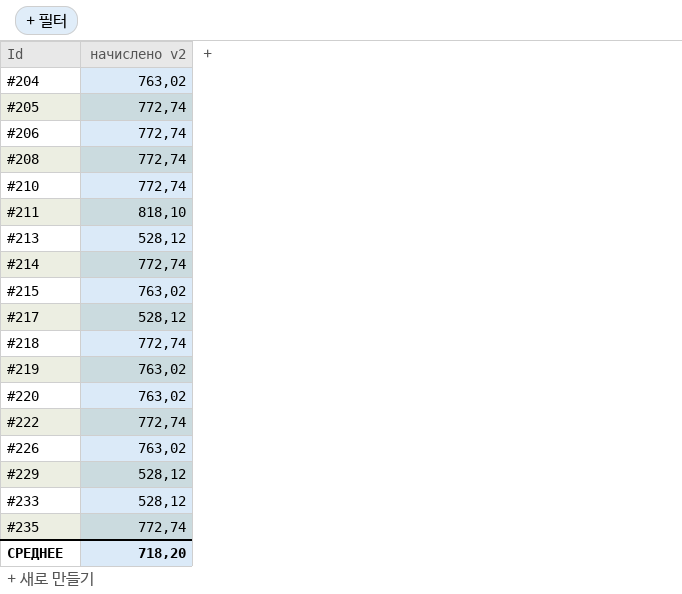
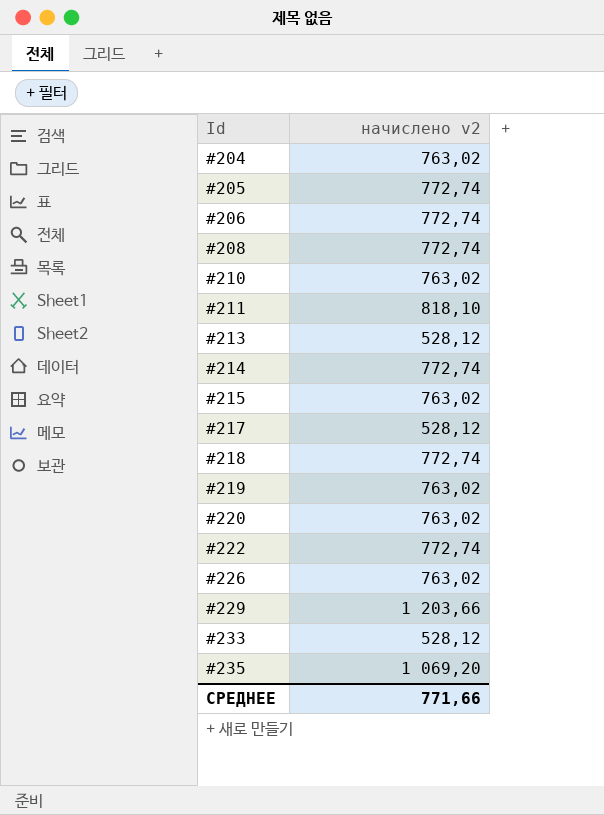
#210 | начислено v2: 772,74 -> 763,02
#229 | начислено v2: 528,12 -> 1 203,66
#235 | начислено v2: 772,74 -> 1 069,20
СРЕДНЕЕ | начислено v2: 718,20 -> 771,66

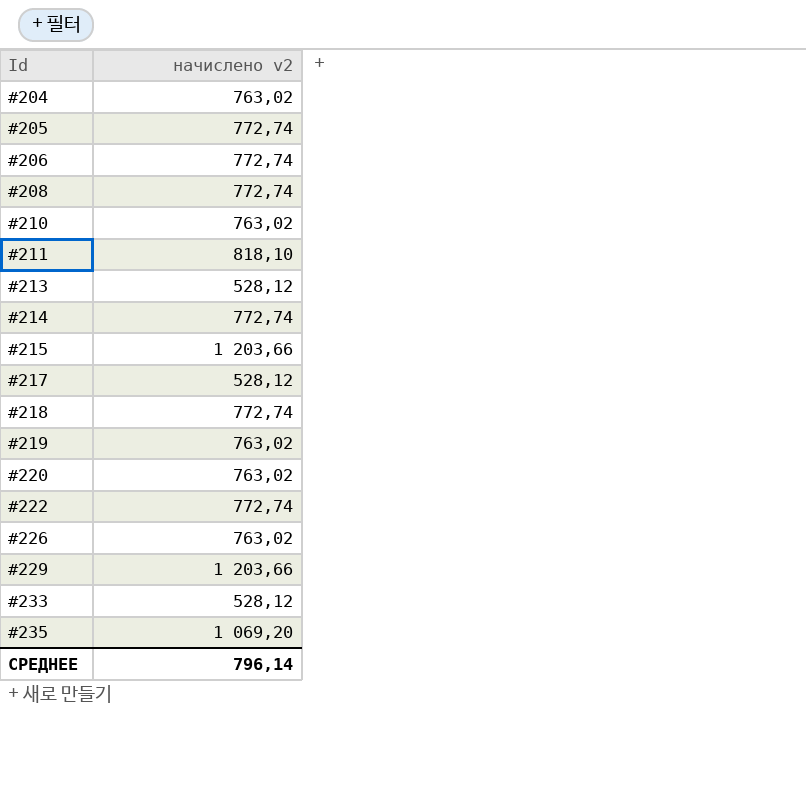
#215 | начислено v2: 763,02 -> 1 203,66
СРЕДНЕЕ | начислено v2: 771,66 -> 796,14

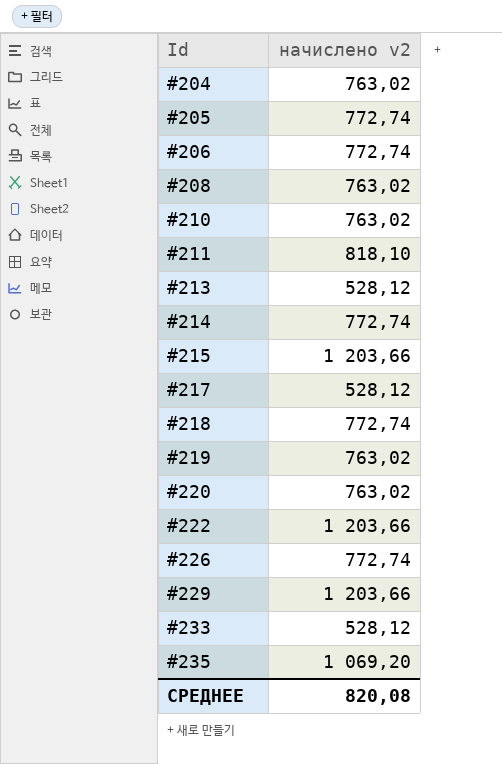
#208 | начислено v2: 772,74 -> 763,02
#222 | начислено v2: 772,74 -> 1 203,66
#226 | начислено v2: 763,02 -> 772,74
СРЕДНЕЕ | начислено v2: 796,14 -> 820,08

